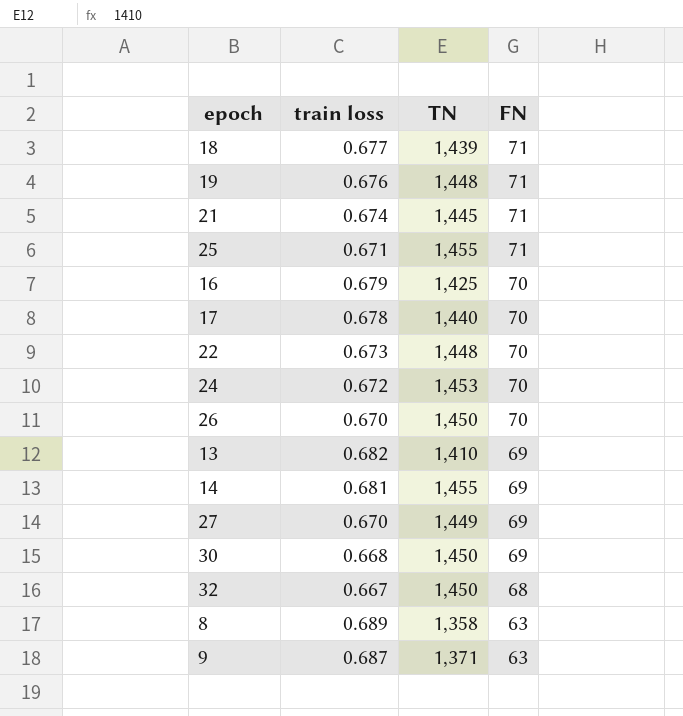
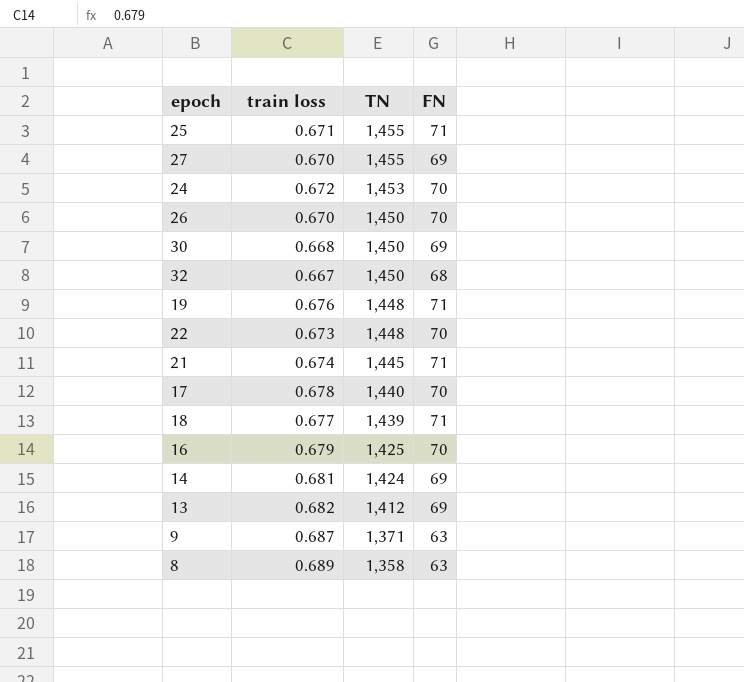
row order: FN descending -> TN descending
27 | TN: 1,449 -> 1,455
14 | TN: 1,455 -> 1,424
13 | TN: 1,410 -> 1,412

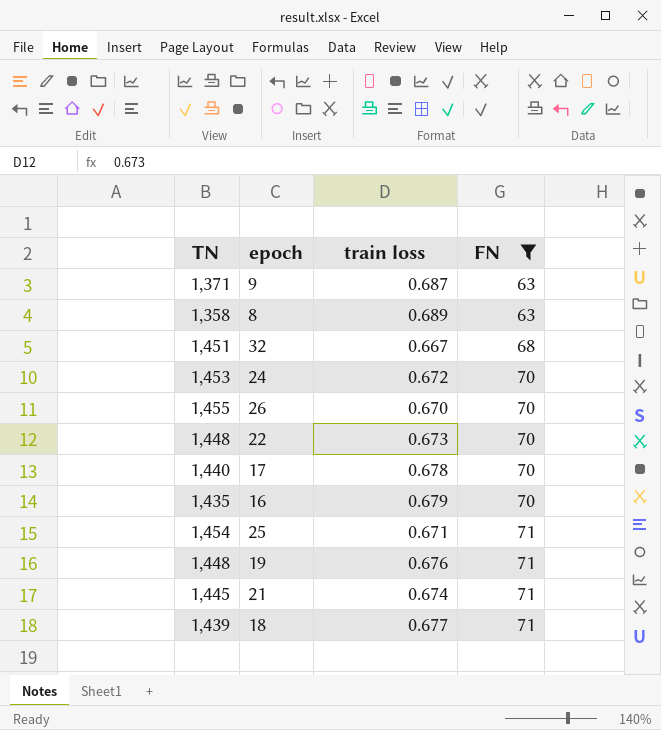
filter: none -> FN != 69
row order: TN descending -> FN ascending
column TN | position: 3 -> 1
32 | TN: 1,450 -> 1,451
26 | TN: 1,450 -> 1,455
16 | TN: 1,425 -> 1,435
25 | TN: 1,455 -> 1,454

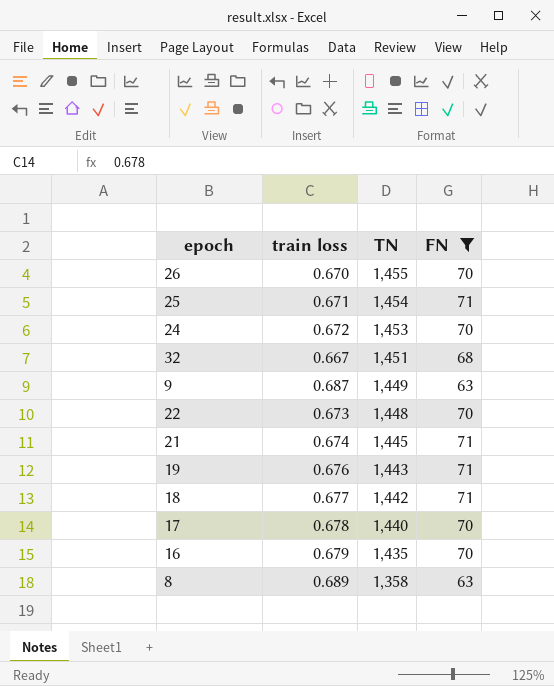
row order: FN ascending -> TN descending
column TN | position: 1 -> 3
9 | TN: 1,371 -> 1,449
19 | TN: 1,448 -> 1,443
18 | TN: 1,439 -> 1,442

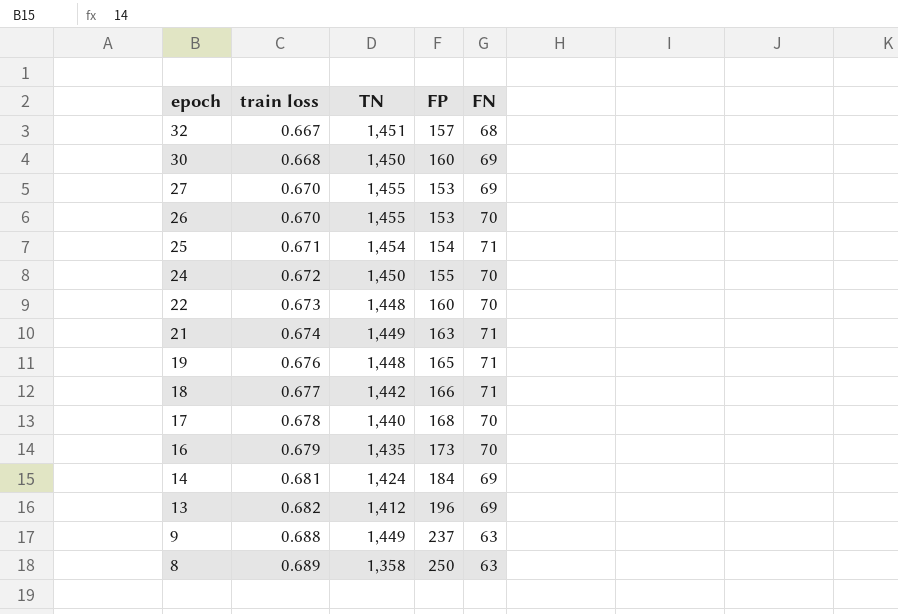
filter: FN != 69 -> none
row order: TN descending -> epoch descending
column FP | position: none -> 4
24 | TN: 1,453 -> 1,450
21 | TN: 1,445 -> 1,449
19 | TN: 1,443 -> 1,448
9 | train loss: 0.687 -> 0.688

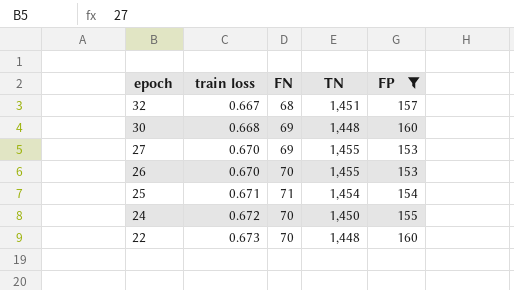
filter: none -> FP <= 160
column FN | position: 5 -> 3
30 | TN: 1,450 -> 1,448

